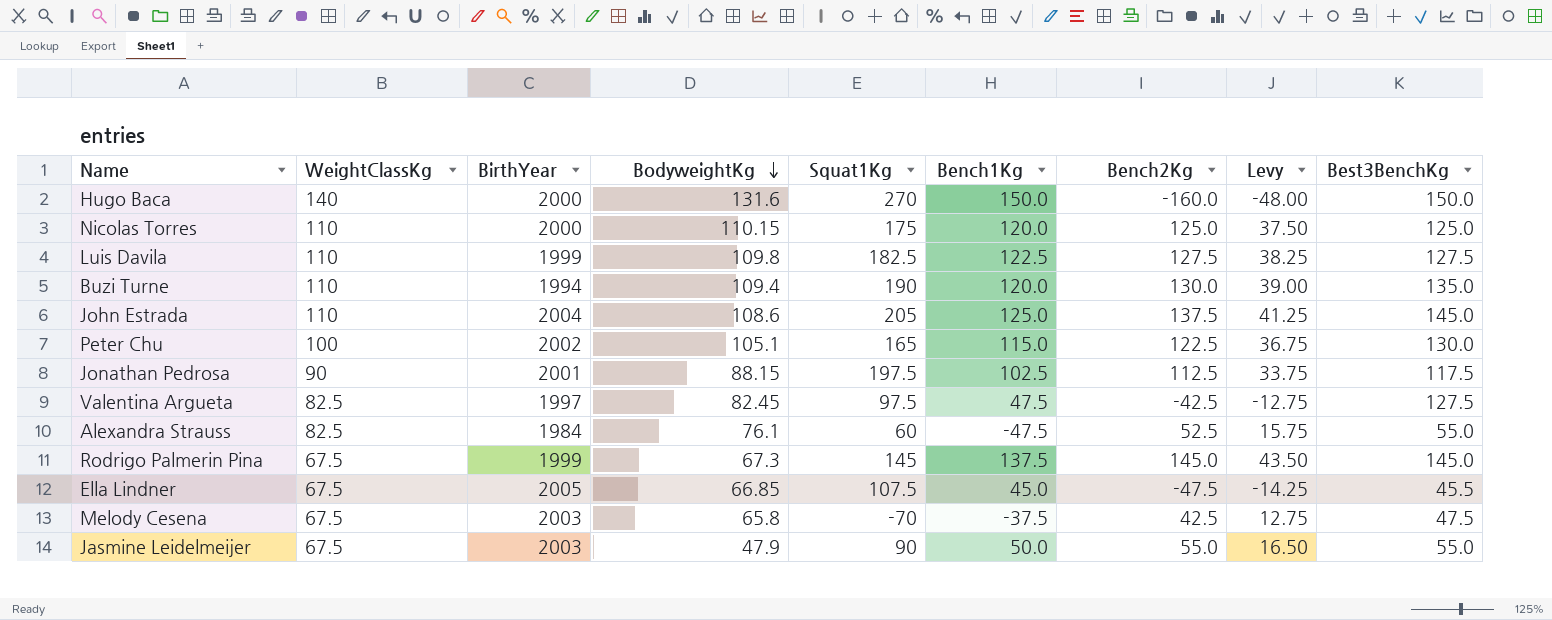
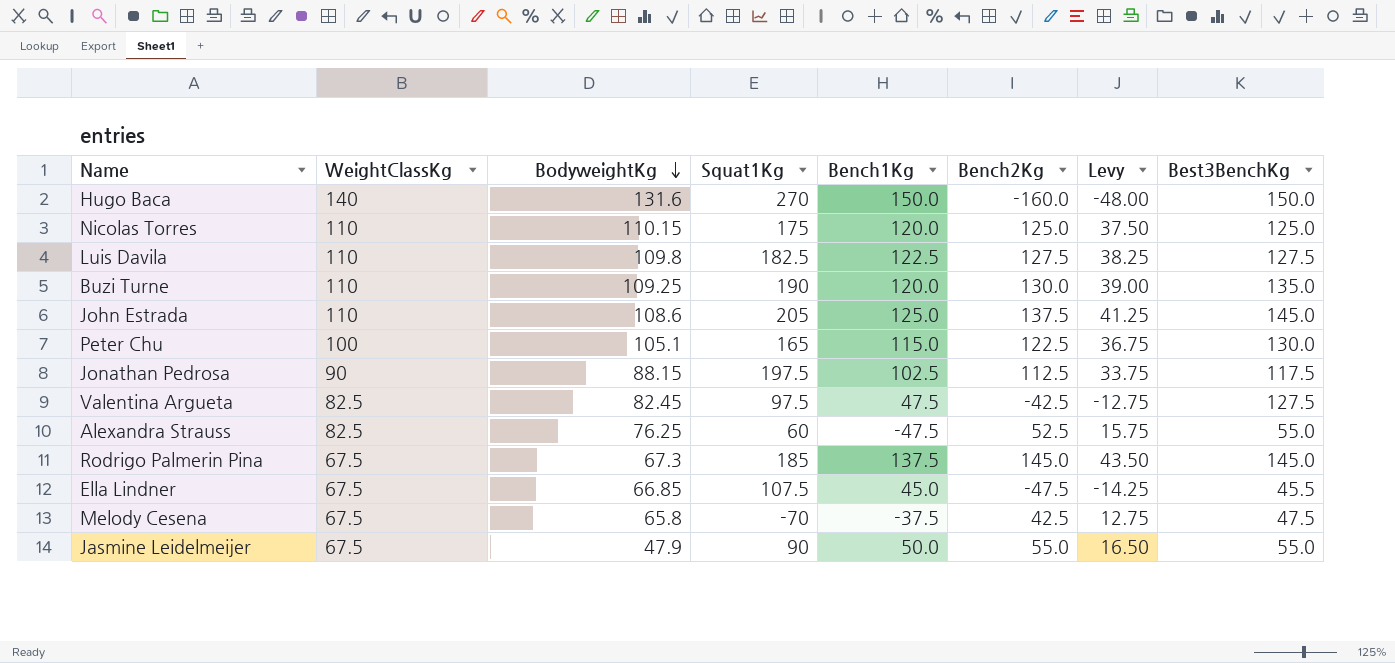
column BirthYear | position: 3 -> none
Buzi Turne | BodyweightKg: 109.4 -> 109.25
Alexandra Strauss | BodyweightKg: 76.1 -> 76.25
Rodrigo Palmerin Pina | Squat1Kg: 145 -> 185

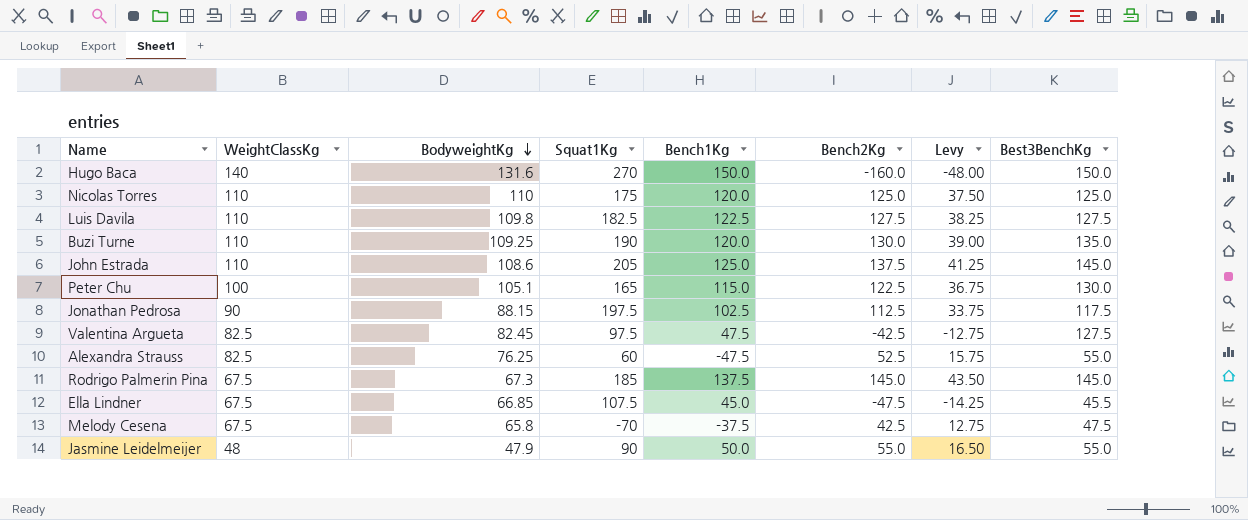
Nicolas Torres | BodyweightKg: 110.15 -> 110
Jasmine Leidelmeijer | WeightClassKg: 67.5 -> 48

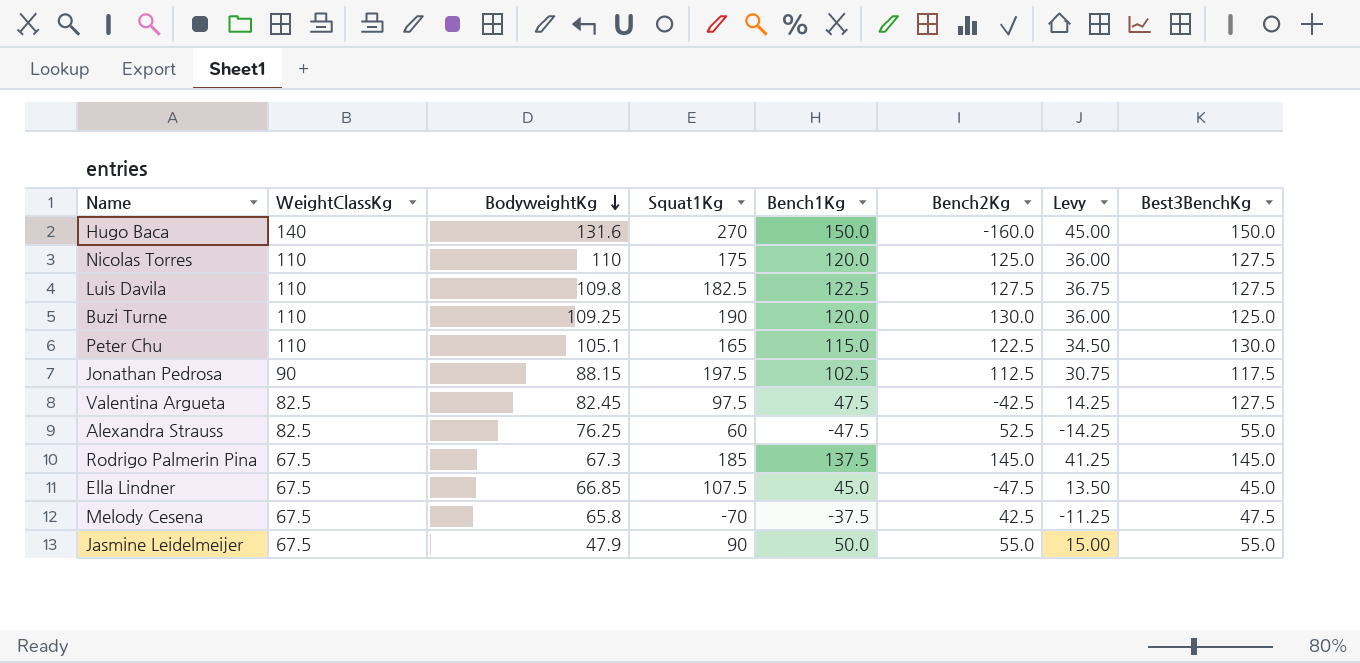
column Levy | formula: [Bench2Kg] * 0.3 -> [Bench1Kg] * 0.3
row John Estrada: 110 | 108.6 | 205 | 125.0 | 137.5 | 41.25 | 145.0 -> none
Nicolas Torres | Best3BenchKg: 125.0 -> 127.5
Buzi Turne | Best3BenchKg: 135.0 -> 125.0
Peter Chu | WeightClassKg: 100 -> 110
Ella Lindner | Best3BenchKg: 45.5 -> 45.0
Jasmine Leidelmeijer | WeightClassKg: 48 -> 67.5

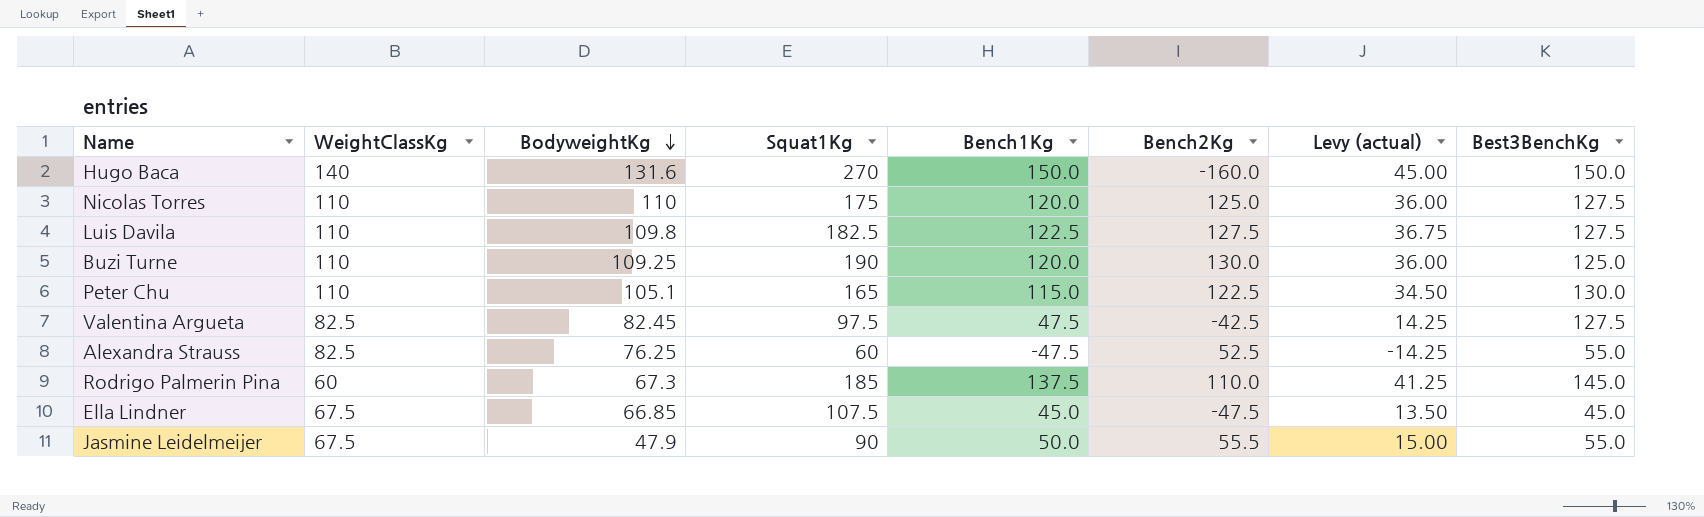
column name: Levy -> Levy (actual)
row Jonathan Pedrosa: 90 | 88.15 | 197.5 | 102.5 | 112.5 | 30.75 | 117.5 -> none
row Melody Cesena: 67.5 | 65.8 | -70 | -37.5 | 42.5 | -11.25 | 47.5 -> none
Rodrigo Palmerin Pina | WeightClassKg: 67.5 -> 60
Rodrigo Palmerin Pina | Bench2Kg: 145.0 -> 110.0
Jasmine Leidelmeijer | Bench2Kg: 55.0 -> 55.5

